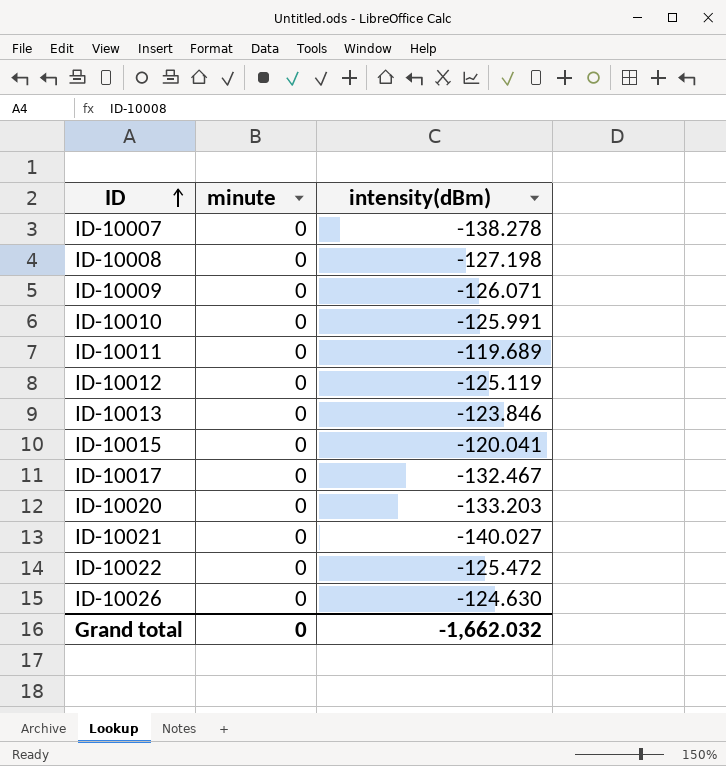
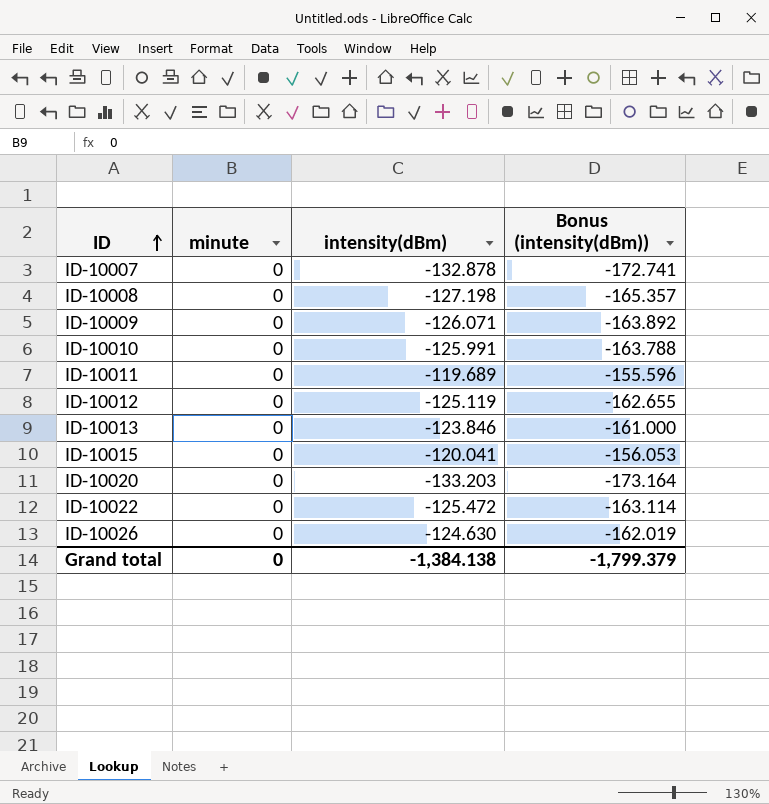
column Bonus (intensity(dBm)) | formula: none -> [intensity(dBm)] * 1.3
row ID-10017: 0 | -132.467 -> none
row ID-10021: 0 | -140.027 -> none
ID-10007 | intensity(dBm): -138.278 -> -132.878
Grand total | intensity(dBm): -1,662.032 -> -1,384.138

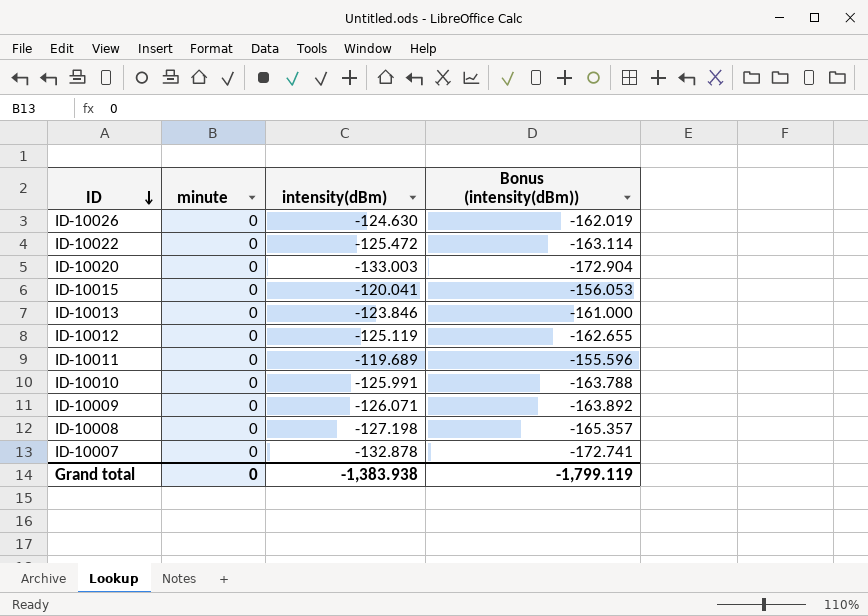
row order: ID ascending -> ID descending
ID-10020 | intensity(dBm): -133.203 -> -133.003
ID-10020 | Bonus (intensity(dBm)): -173.164 -> -172.904
Grand total | intensity(dBm): -1,384.138 -> -1,383.938
Grand total | Bonus (intensity(dBm)): -1,799.379 -> -1,799.119

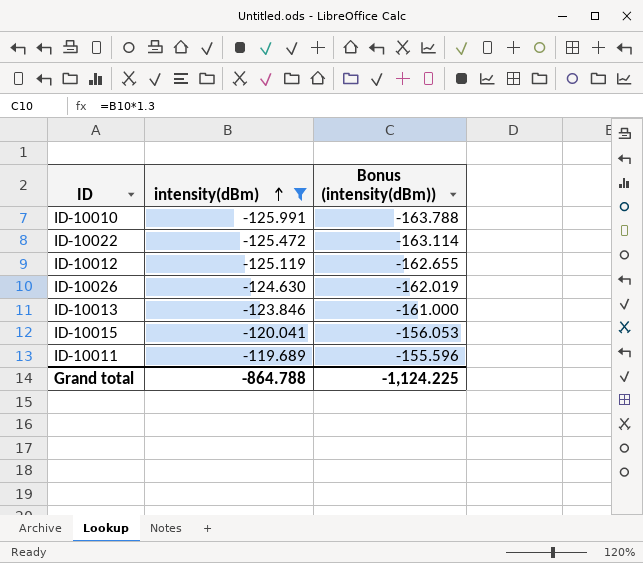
filter: none -> intensity(dBm) >= -125.991
row order: ID descending -> intensity(dBm) ascending
column minute | position: 2 -> none
Grand total | intensity(dBm): -1,383.938 -> -864.788
Grand total | Bonus (intensity(dBm)): -1,799.119 -> -1,124.225

